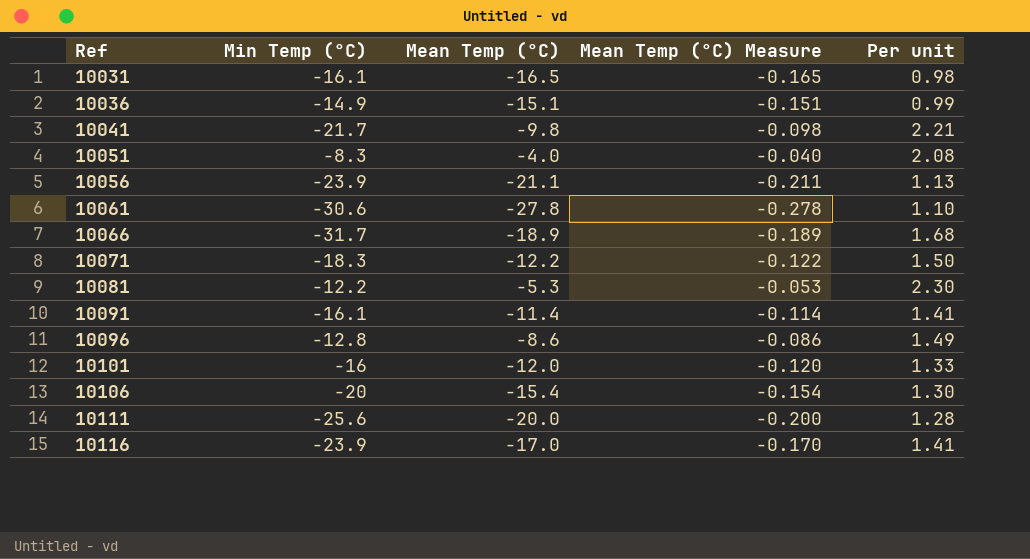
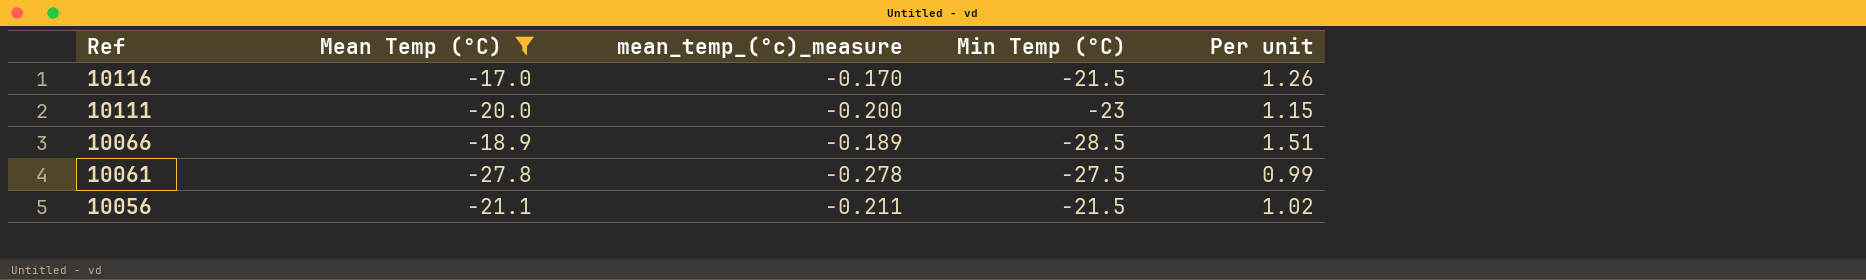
filter: none -> Mean Temp (°C) <= -17.0
row order: Ref ascending -> Ref descending
column name: Mean Temp (°C) Measure -> mean_temp_(°c)_measure
column Min Temp (°C) | position: 2 -> 4
10116 | Min Temp (°C): -23.9 -> -21.5
10116 | Per unit: 1.41 -> 1.26
10111 | Min Temp (°C): -25.6 -> -23
10111 | Per unit: 1.28 -> 1.15
10066 | Min Temp (°C): -31.7 -> -28.5
10066 | Per unit: 1.68 -> 1.51
10061 | Min Temp (°C): -30.6 -> -27.5
10061 | Per unit: 1.10 -> 0.99
10056 | Min Temp (°C): -23.9 -> -21.5
10056 | Per unit: 1.13 -> 1.02

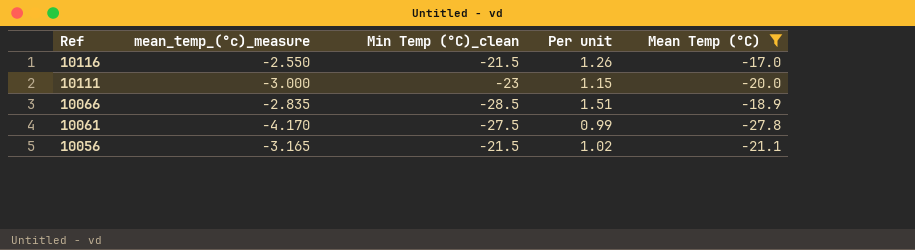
column mean_temp_(°c)_measure | formula: [Mean Temp (°C)] * 0.01 -> [Mean Temp (°C)] * 0.15
column name: Min Temp (°C) -> Min Temp (°C)_clean
column Mean Temp (°C) | position: 2 -> 5

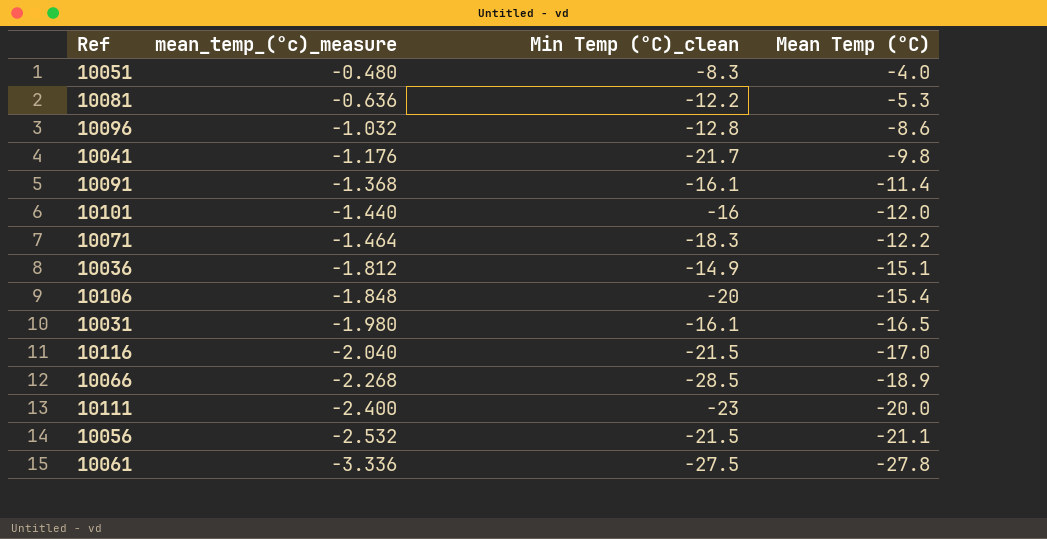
filter: Mean Temp (°C) <= -17.0 -> none
row order: Ref descending -> mean_temp_(°c)_measure descending
column Per unit | formula: [Min Temp (°C)_clean] / [Mean Temp (°C)] -> none
column mean_temp_(°c)_measure | formula: [Mean Temp (°C)] * 0.15 -> [Mean Temp (°C)] * 0.12

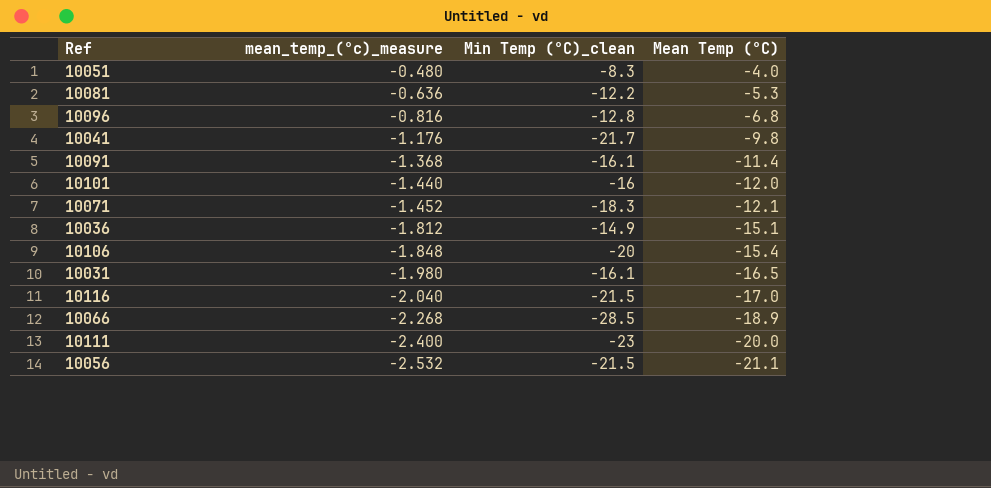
row 10061: -3.336 | -27.5 | -27.8 -> none
10096 | mean_temp_(°c)_measure: -1.032 -> -0.816
10096 | Mean Temp (°C): -8.6 -> -6.8
10071 | mean_temp_(°c)_measure: -1.464 -> -1.452
10071 | Mean Temp (°C): -12.2 -> -12.1

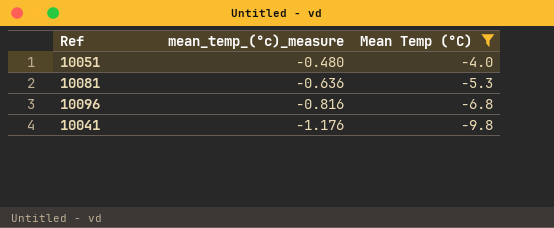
filter: none -> Mean Temp (°C) >= -9.8
column Min Temp (°C)_clean | position: 3 -> none

